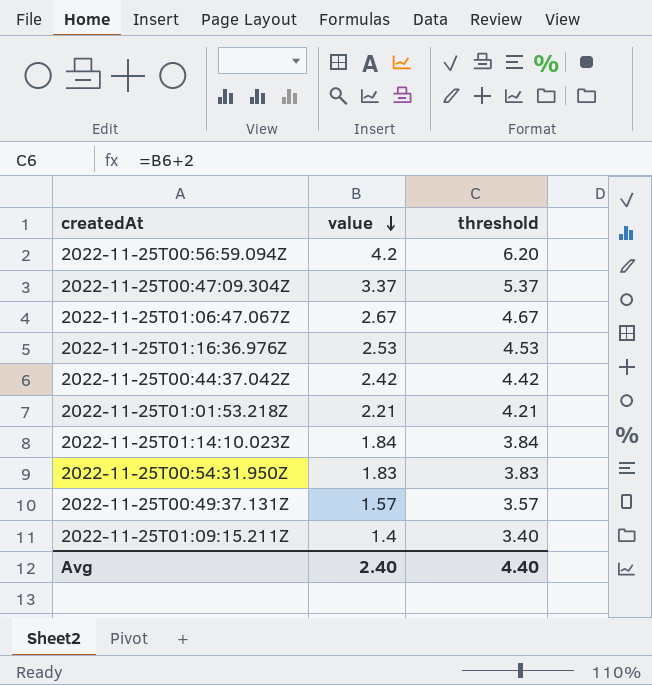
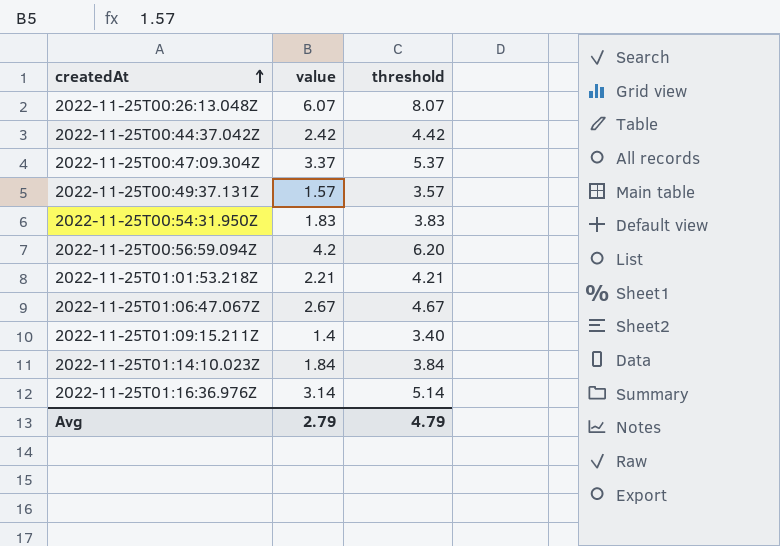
row order: value descending -> createdAt ascending
row 2022-11-25T00:26:13.048Z: none -> 6.07 | 8.07
2022-11-25T01:16:36.976Z | value: 2.53 -> 3.14
2022-11-25T01:16:36.976Z | threshold: 4.53 -> 5.14
Avg | value: 2.40 -> 2.79
Avg | threshold: 4.40 -> 4.79

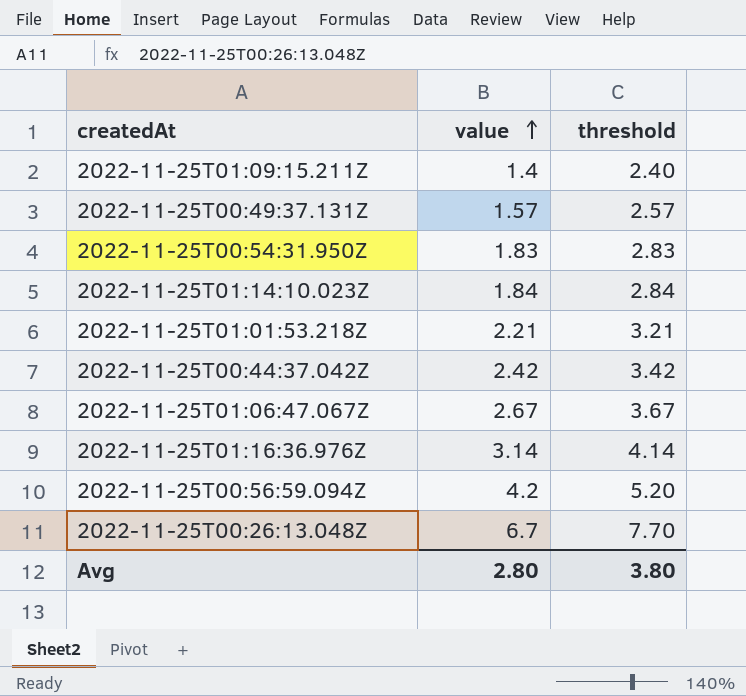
row order: createdAt ascending -> value ascending
column threshold | formula: [value] + 2 -> [value] + 1
row 2022-11-25T00:47:09.304Z: 3.37 | 5.37 -> none
2022-11-25T00:26:13.048Z | value: 6.07 -> 6.7
Avg | value: 2.79 -> 2.80
Avg | threshold: 4.79 -> 3.80

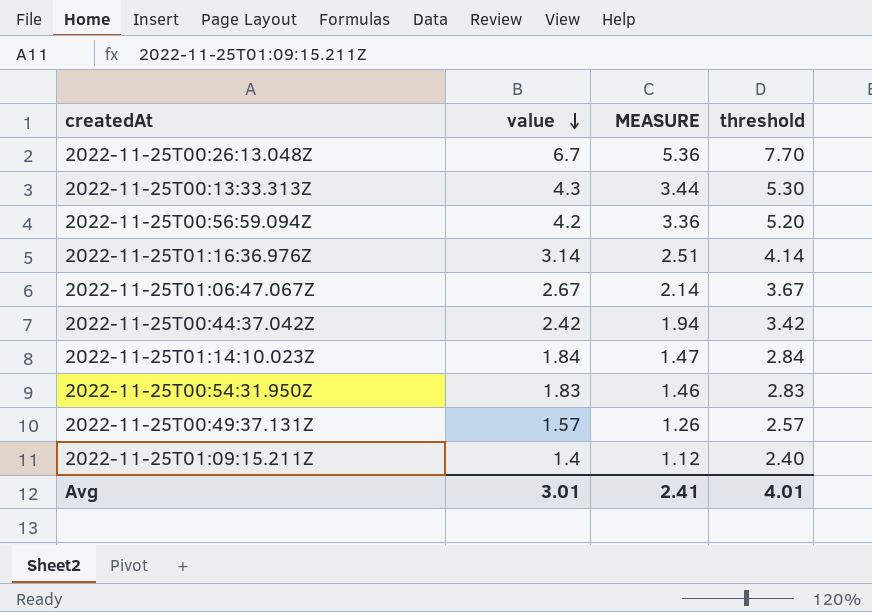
row order: value ascending -> value descending
column MEASURE | formula: none -> [value] * 0.8
row 2022-11-25T01:01:53.218Z: 2.21 | 3.21 -> none
row 2022-11-25T00:13:33.313Z: none -> 4.3 | 3.44 | 5.30
Avg | value: 2.80 -> 3.01
Avg | threshold: 3.80 -> 4.01

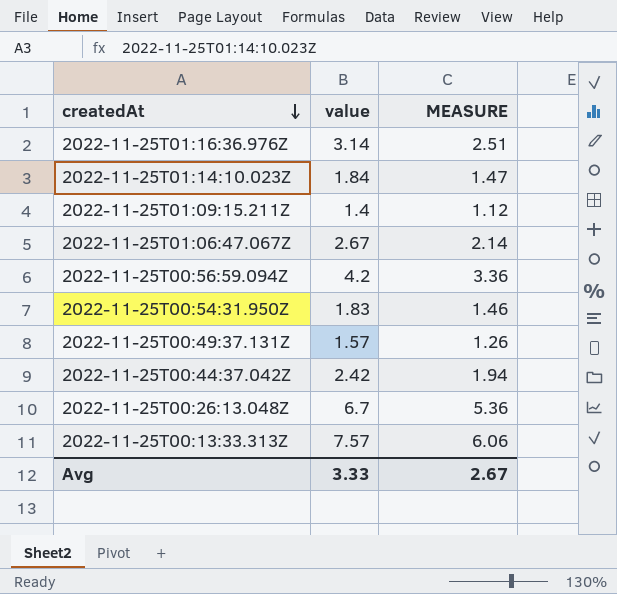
row order: value descending -> createdAt descending
column threshold | formula: [value] + 1 -> none
2022-11-25T00:13:33.313Z | value: 4.3 -> 7.57
2022-11-25T00:13:33.313Z | MEASURE: 3.44 -> 6.06
Avg | value: 3.01 -> 3.33
Avg | MEASURE: 2.41 -> 2.67

